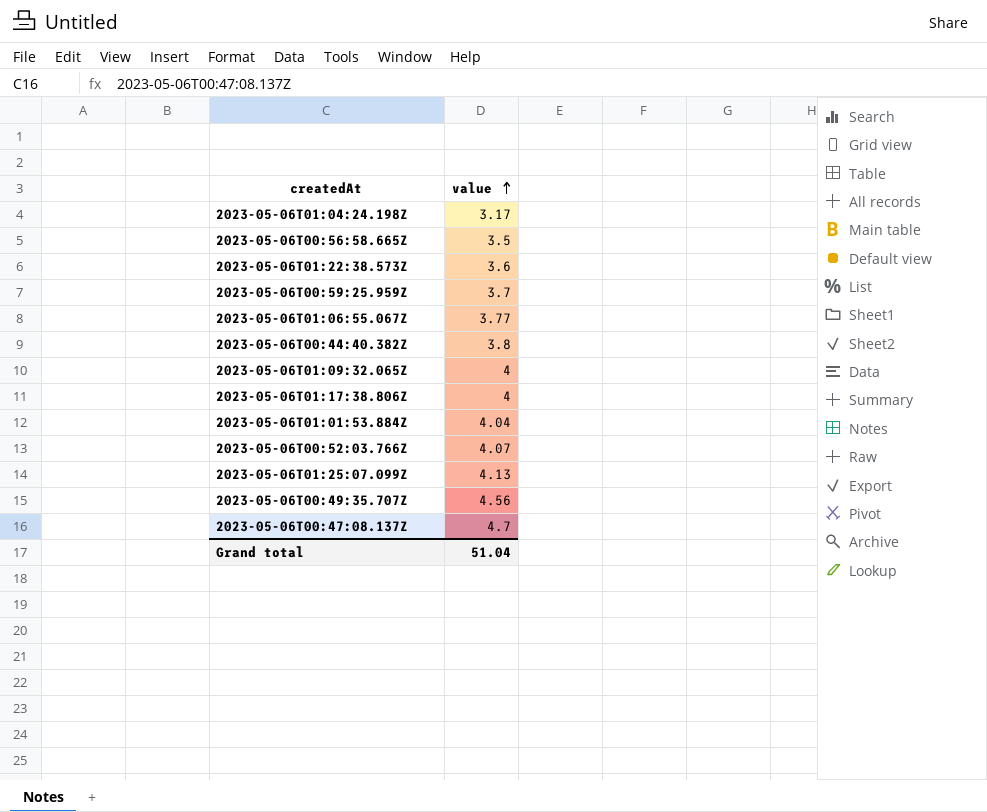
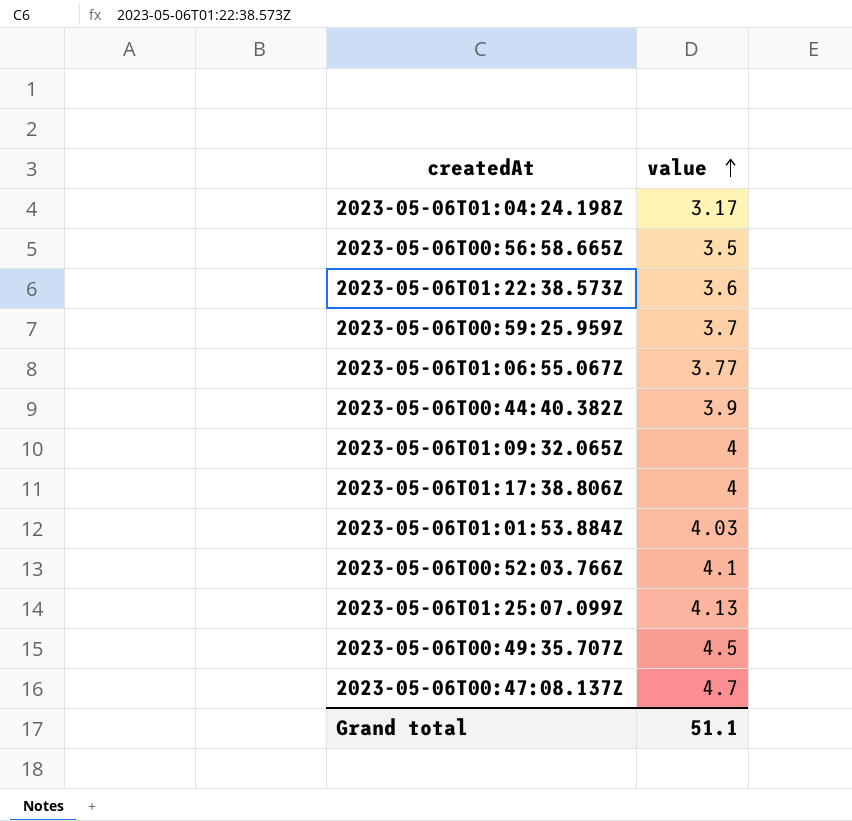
2023-05-06T00:44:40.382Z | value: 3.8 -> 3.9
2023-05-06T01:01:53.884Z | value: 4.04 -> 4.03
2023-05-06T00:52:03.766Z | value: 4.07 -> 4.1
2023-05-06T00:49:35.707Z | value: 4.56 -> 4.5
Grand total | value: 51.04 -> 51.1

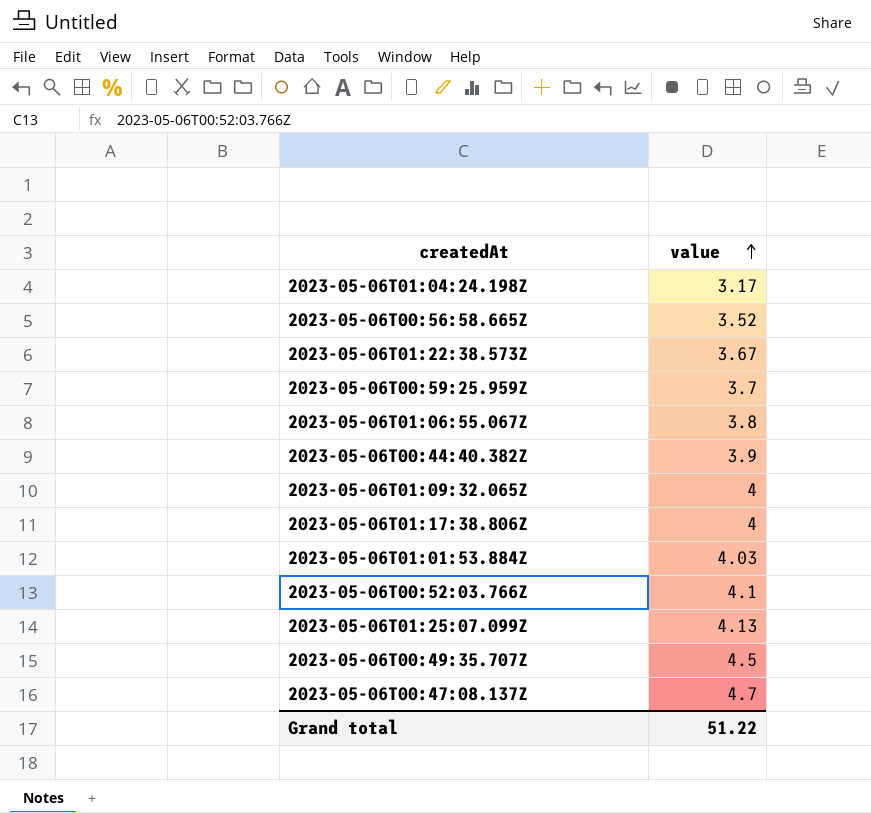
2023-05-06T00:56:58.665Z | value: 3.5 -> 3.52
2023-05-06T01:22:38.573Z | value: 3.6 -> 3.67
2023-05-06T01:06:55.067Z | value: 3.77 -> 3.8
Grand total | value: 51.1 -> 51.22

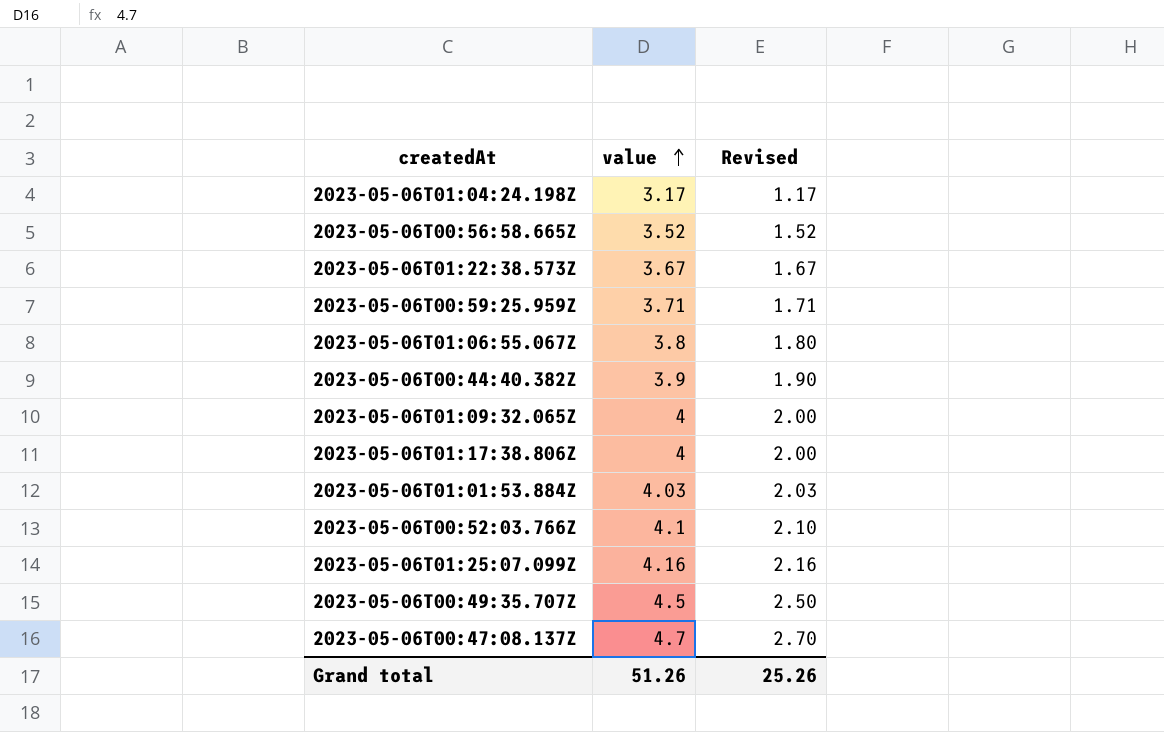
column Revised | formula: none -> [value] - 2
2023-05-06T00:59:25.959Z | value: 3.7 -> 3.71
2023-05-06T01:25:07.099Z | value: 4.13 -> 4.16
Grand total | value: 51.22 -> 51.26

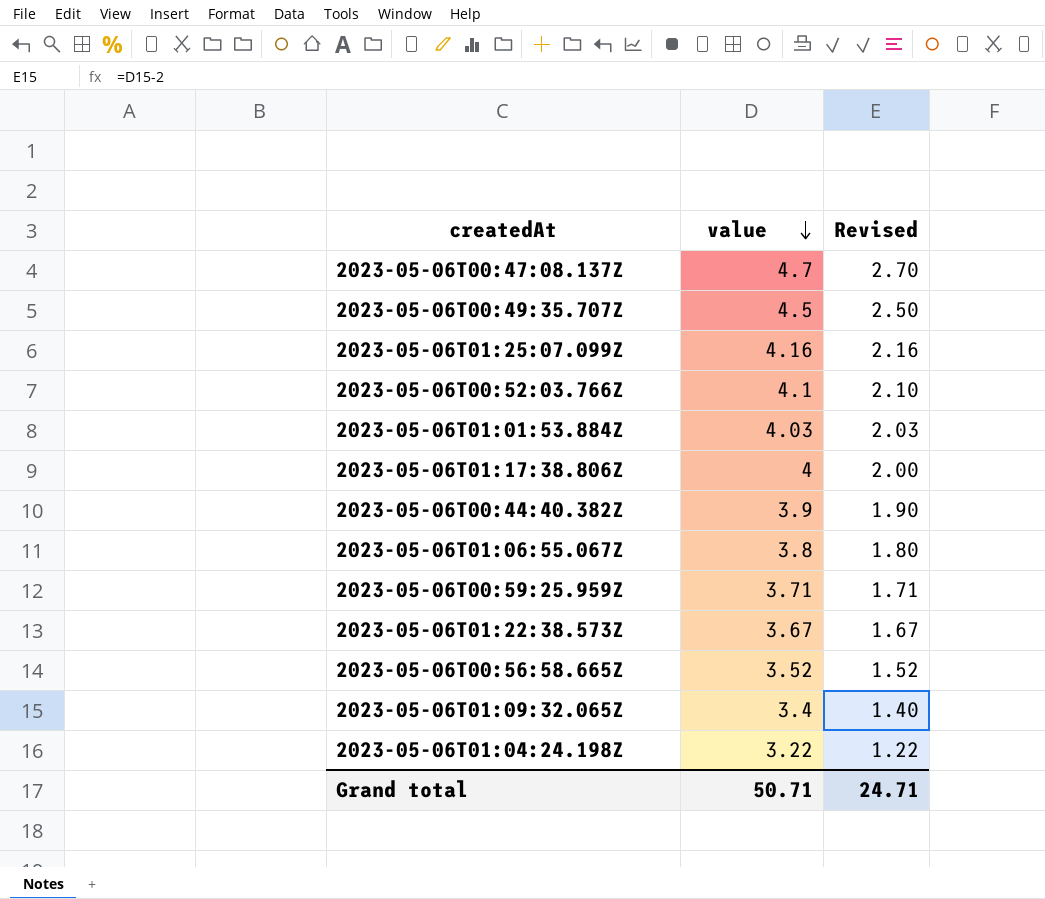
row order: value ascending -> value descending
2023-05-06T01:09:32.065Z | value: 4 -> 3.4
2023-05-06T01:09:32.065Z | Revised: 2.00 -> 1.40
2023-05-06T01:04:24.198Z | value: 3.17 -> 3.22
2023-05-06T01:04:24.198Z | Revised: 1.17 -> 1.22
Grand total | value: 51.26 -> 50.71
Grand total | Revised: 25.26 -> 24.71

